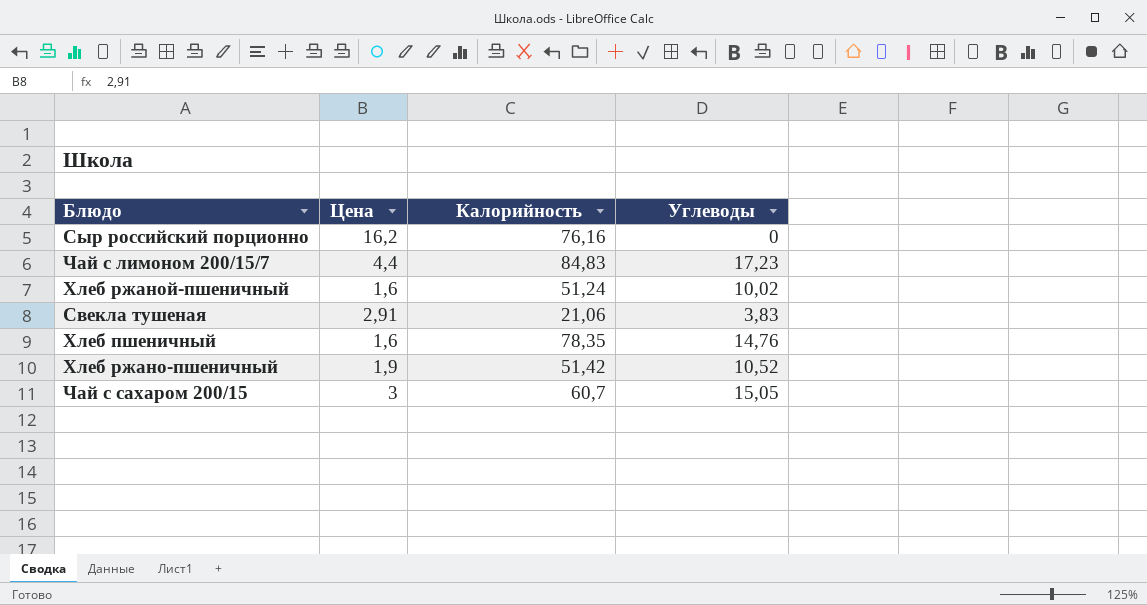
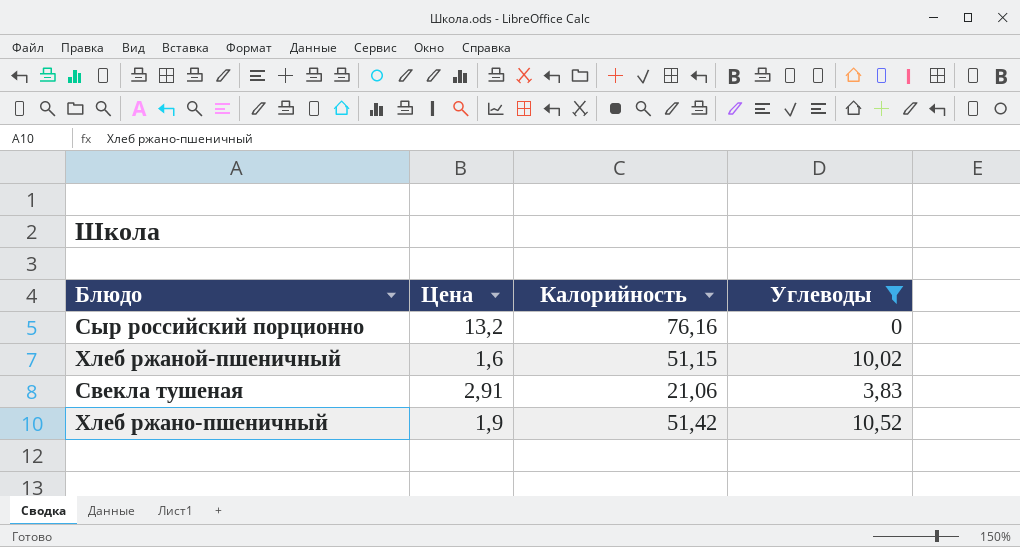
filter: none -> Углеводы <= 10,52
Сыр российский порционно | Цена: 16,2 -> 13,2
Хлеб ржаной-пшеничный | Калорийность: 51,24 -> 51,15

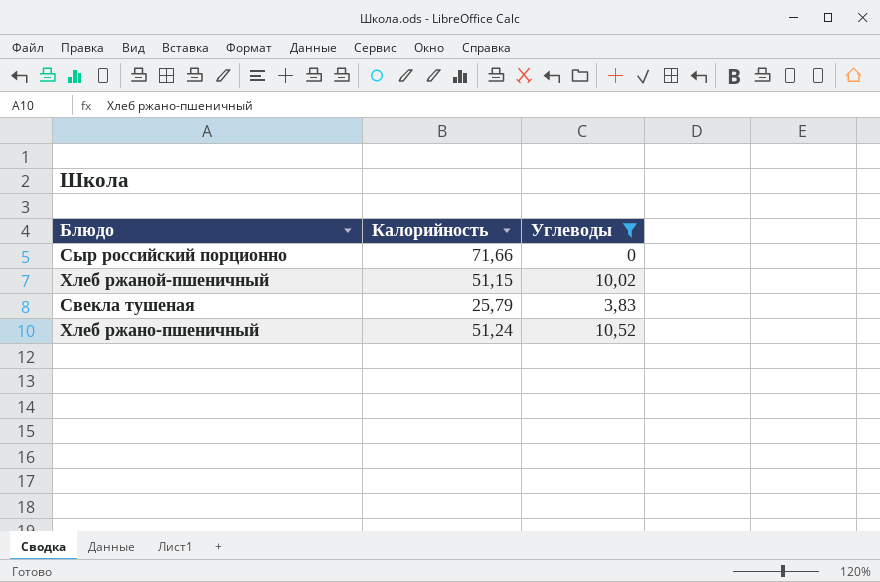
column Цена | position: 2 -> none
Сыр российский порционно | Калорийность: 76,16 -> 71,66
Свекла тушеная | Калорийность: 21,06 -> 25,79
Хлеб ржано-пшеничный | Калорийность: 51,42 -> 51,24

